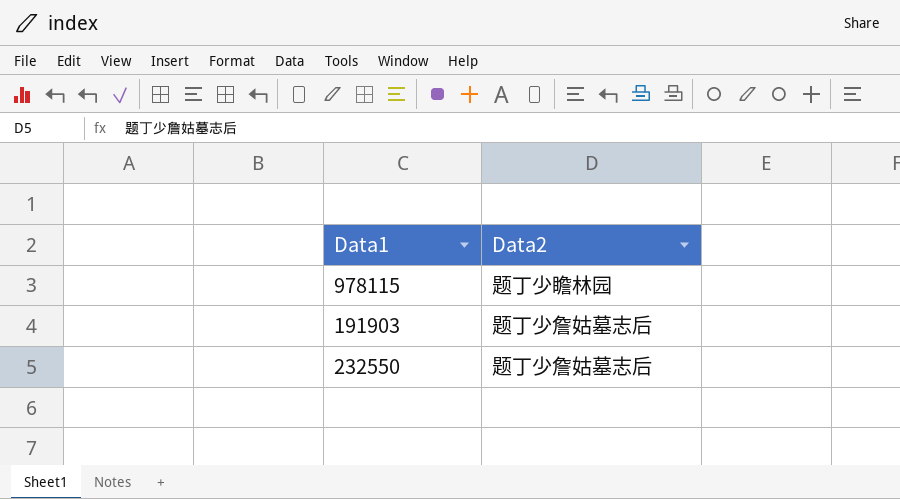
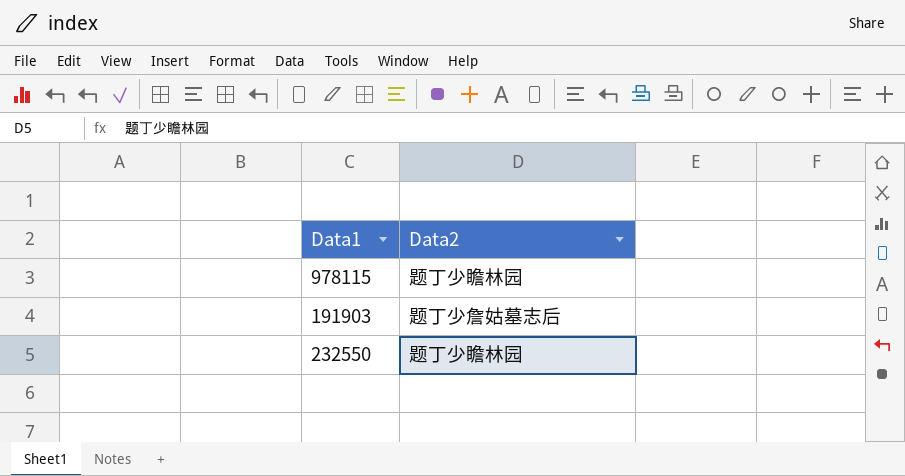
232550 | Data2: 题丁少詹姑墓志后 -> 题丁少瞻林园

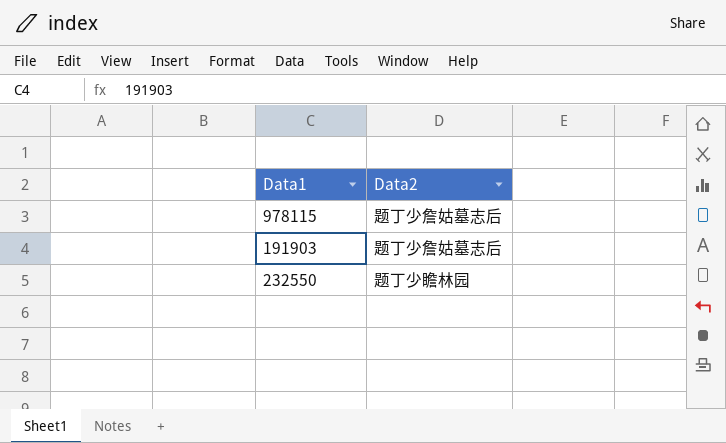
978115 | Data2: 题丁少瞻林园 -> 题丁少詹姑墓志后

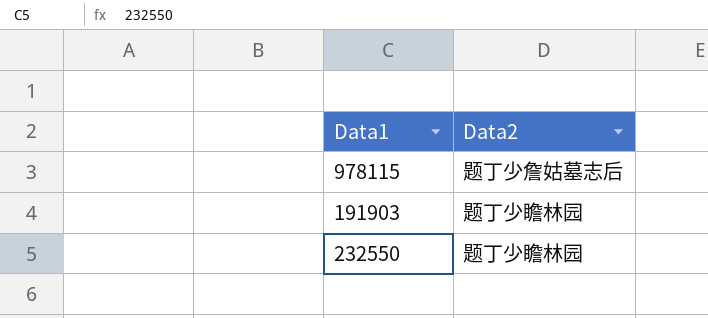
191903 | Data2: 题丁少詹姑墓志后 -> 题丁少瞻林园

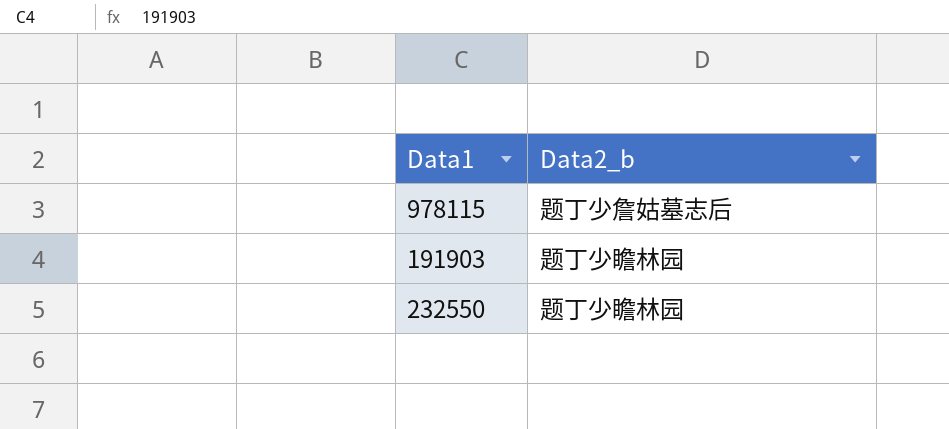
column name: Data2 -> Data2_b

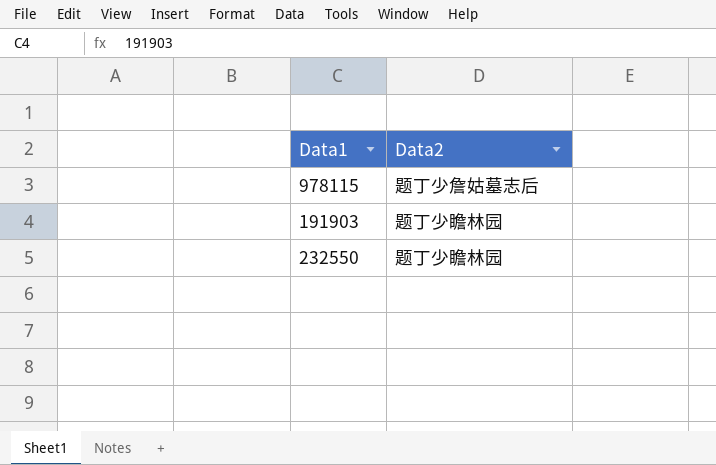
column name: Data2_b -> Data2

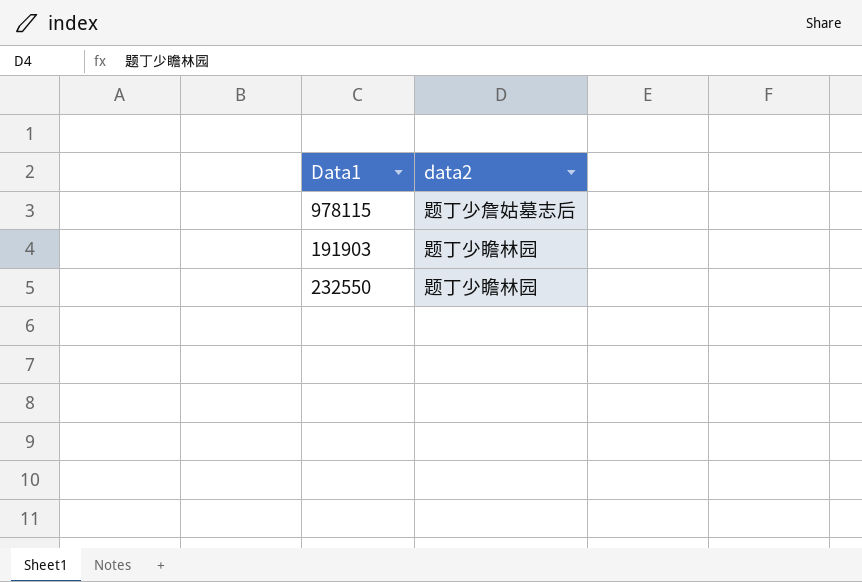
column name: Data2 -> data2

